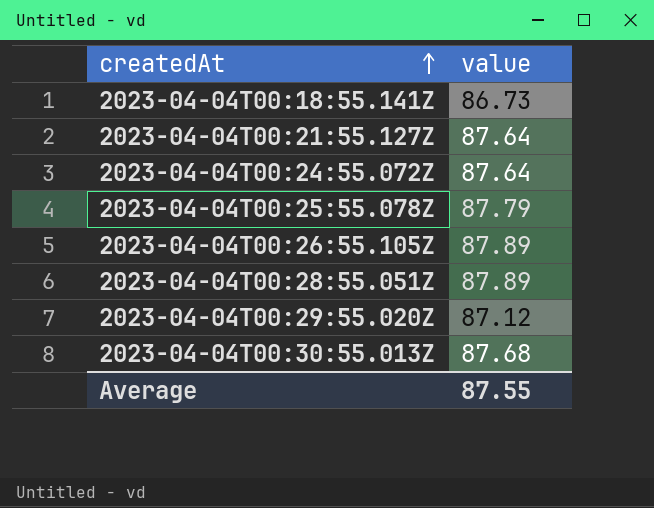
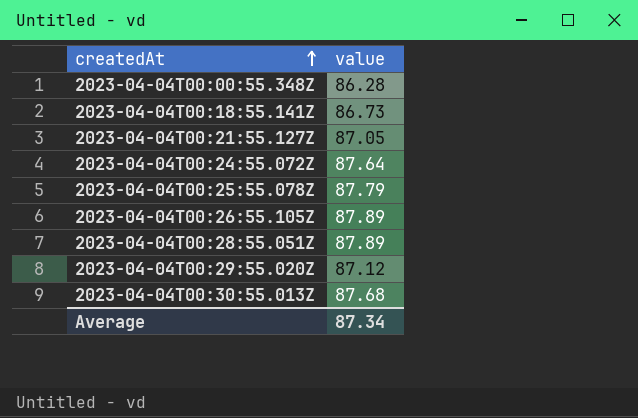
row 2023-04-04T00:00:55.348Z: none -> 86.28
2023-04-04T00:21:55.127Z | value: 87.64 -> 87.05
Average | value: 87.55 -> 87.34

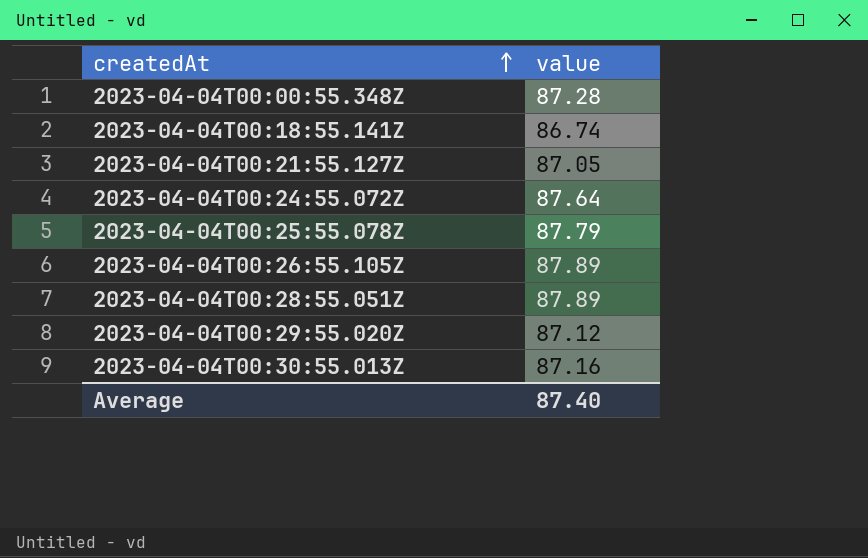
2023-04-04T00:00:55.348Z | value: 86.28 -> 87.28
2023-04-04T00:18:55.141Z | value: 86.73 -> 86.74
2023-04-04T00:30:55.013Z | value: 87.68 -> 87.16
Average | value: 87.34 -> 87.40

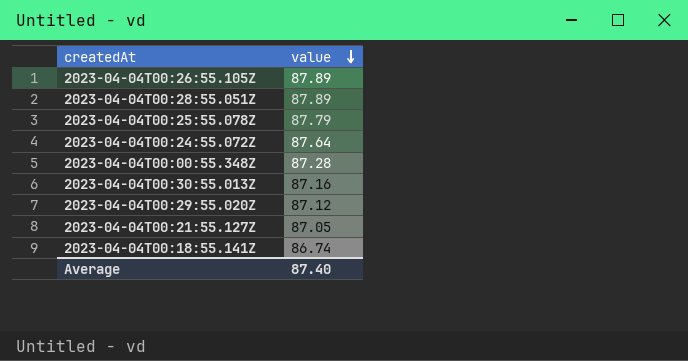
row order: createdAt ascending -> value descending

